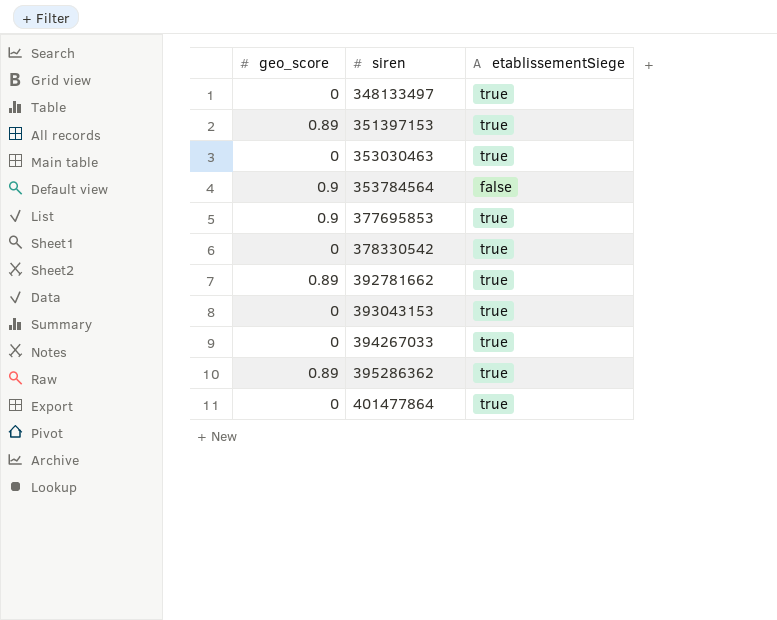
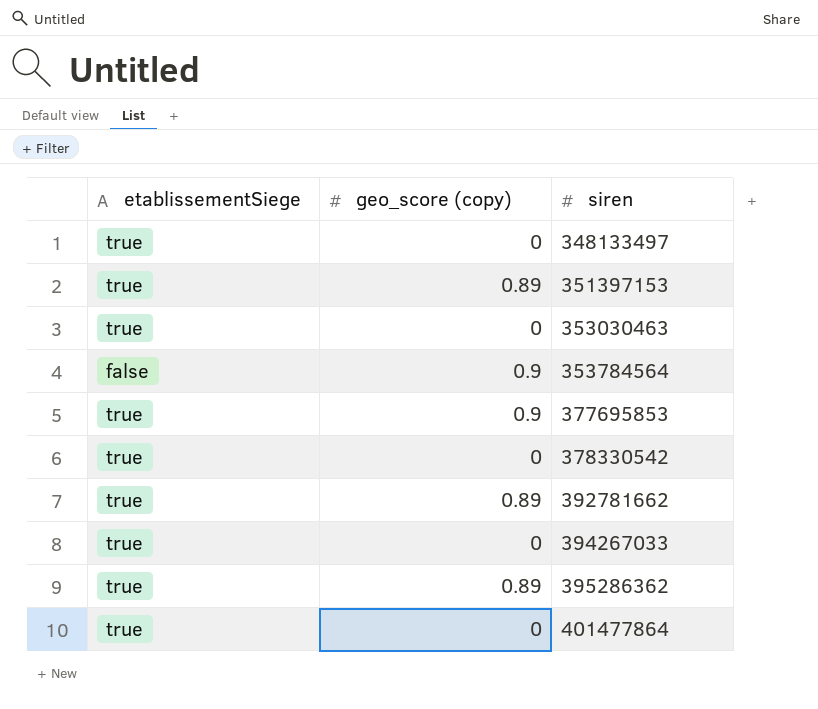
column etablissementSiege | position: 3 -> 1
column name: geo_score -> geo_score (copy)
row 393043153: 0 | true -> none

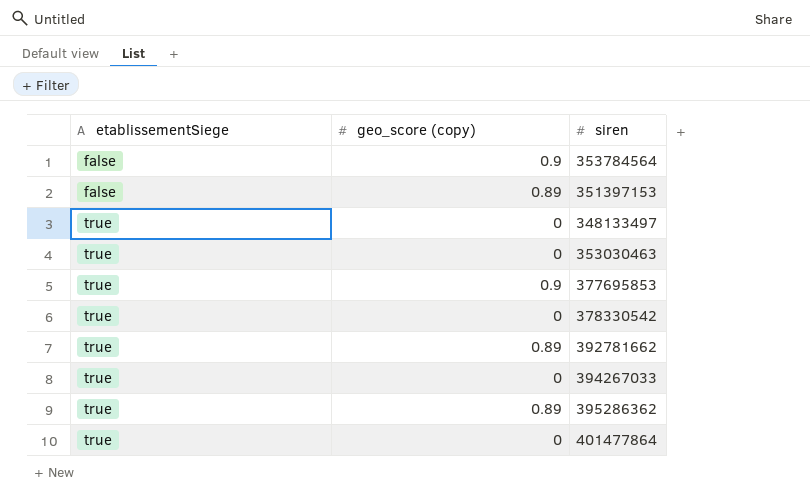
row order: siren ascending -> etablissementSiege ascending
351397153 | etablissementSiege: true -> false

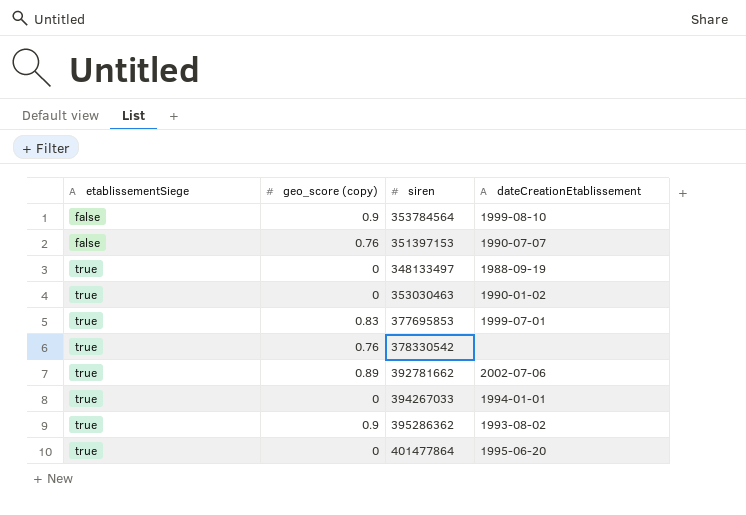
column dateCreationEtablissement | position: none -> 4
351397153 | geo_score (copy): 0.89 -> 0.76
377695853 | geo_score (copy): 0.9 -> 0.83
378330542 | geo_score (copy): 0 -> 0.76
395286362 | geo_score (copy): 0.89 -> 0.9

